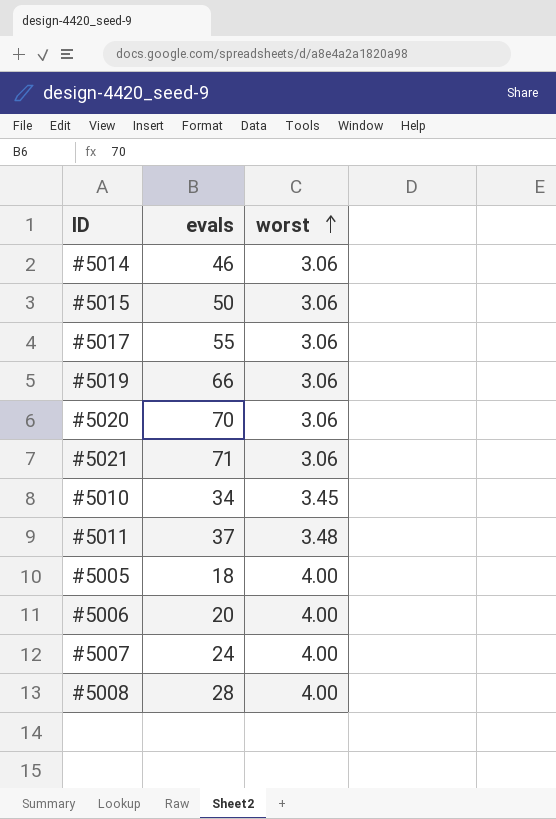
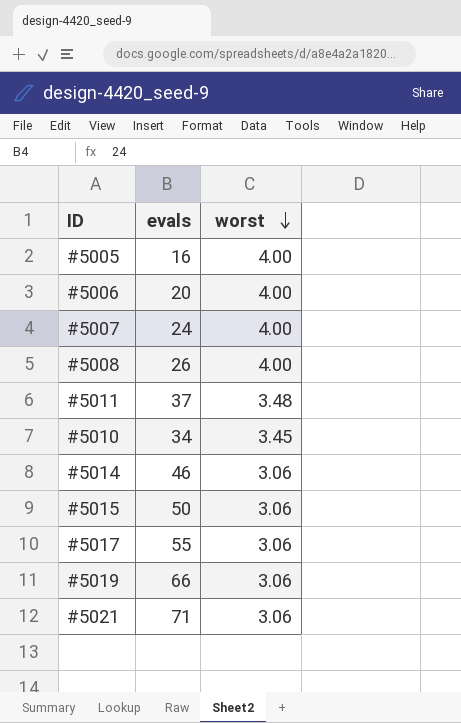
row order: worst ascending -> worst descending
row #5020: 70 | 3.06 -> none
#5005 | evals: 18 -> 16
#5008 | evals: 28 -> 26

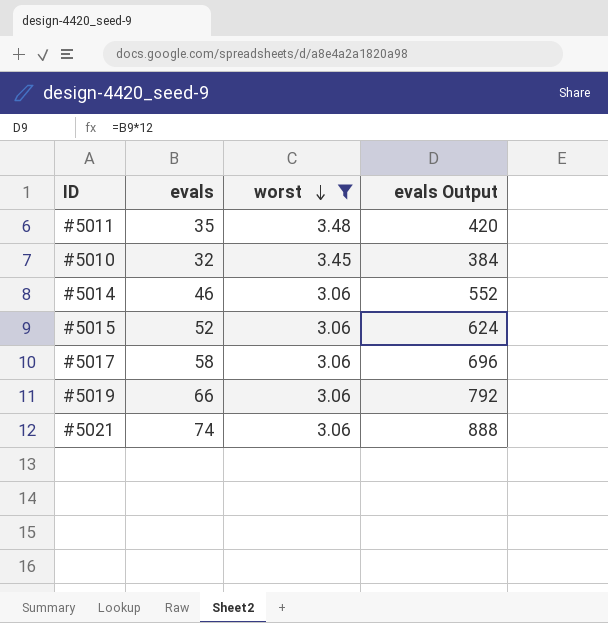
filter: none -> worst != 4.00
column evals Output | formula: none -> [evals] * 12
#5011 | evals: 37 -> 35
#5010 | evals: 34 -> 32
#5015 | evals: 50 -> 52
#5017 | evals: 55 -> 58
#5021 | evals: 71 -> 74

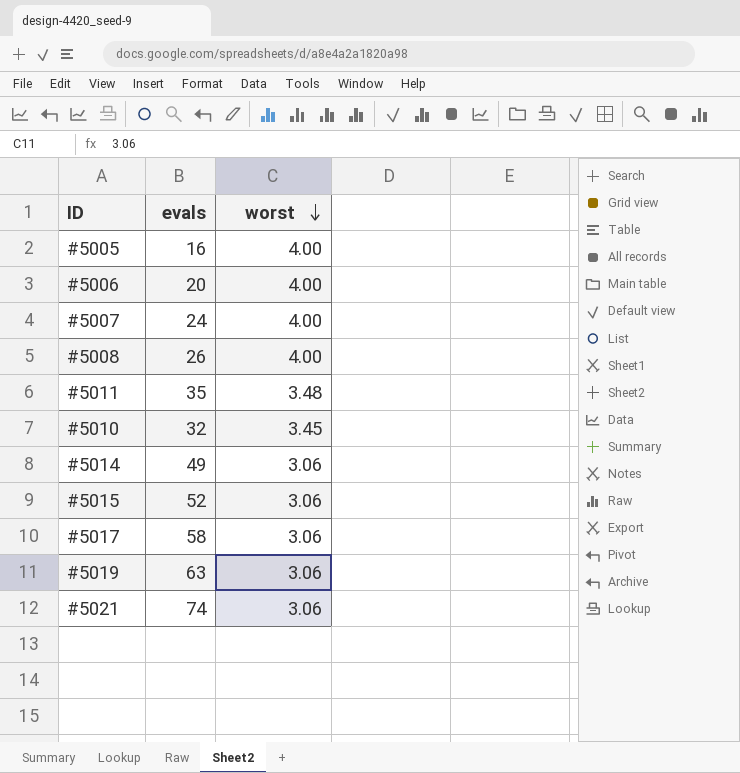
filter: worst != 4.00 -> none
column evals Output | formula: [evals] * 12 -> none
#5014 | evals: 46 -> 49
#5019 | evals: 66 -> 63

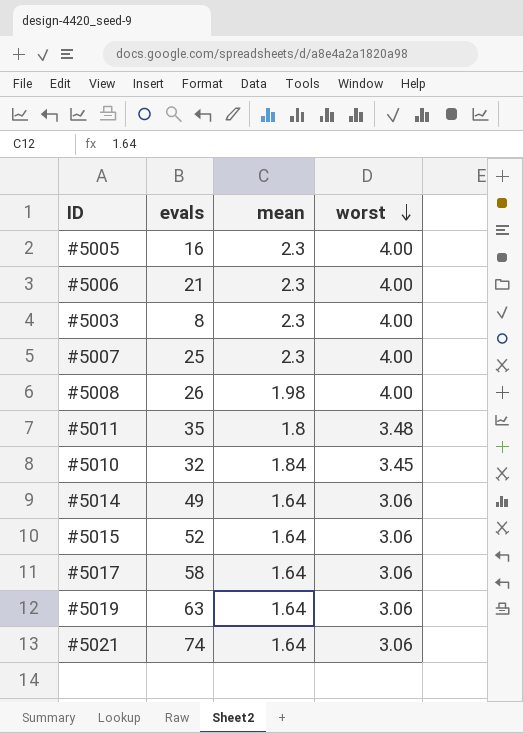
column mean | position: none -> 3
#5006 | evals: 20 -> 21
row #5003: none -> 8 | 2.3 | 4.00
#5007 | evals: 24 -> 25

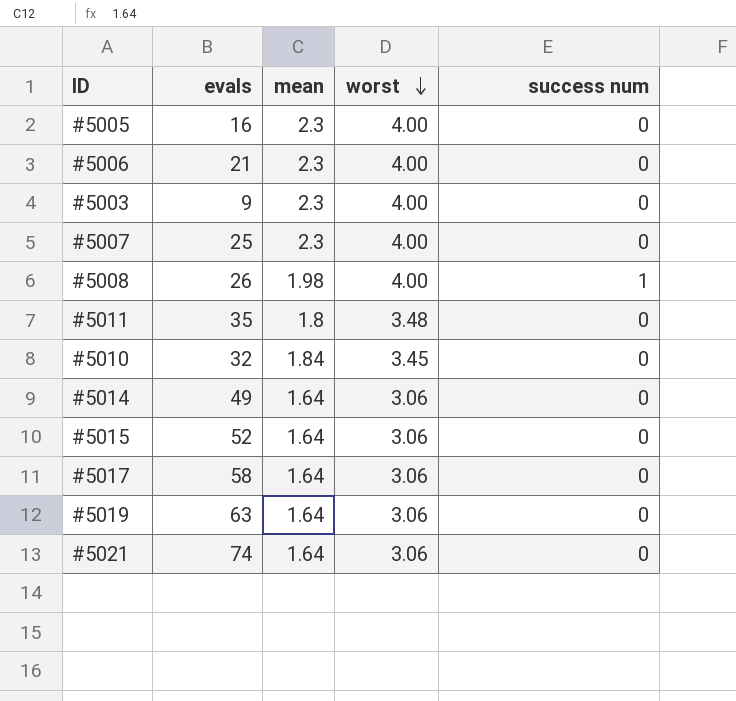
column success num | position: none -> 5
#5003 | evals: 8 -> 9

